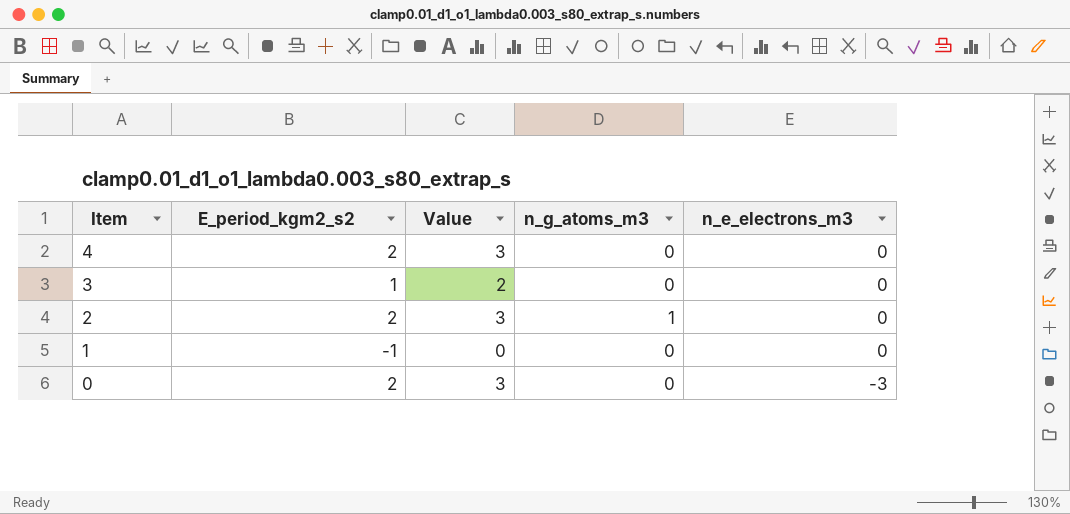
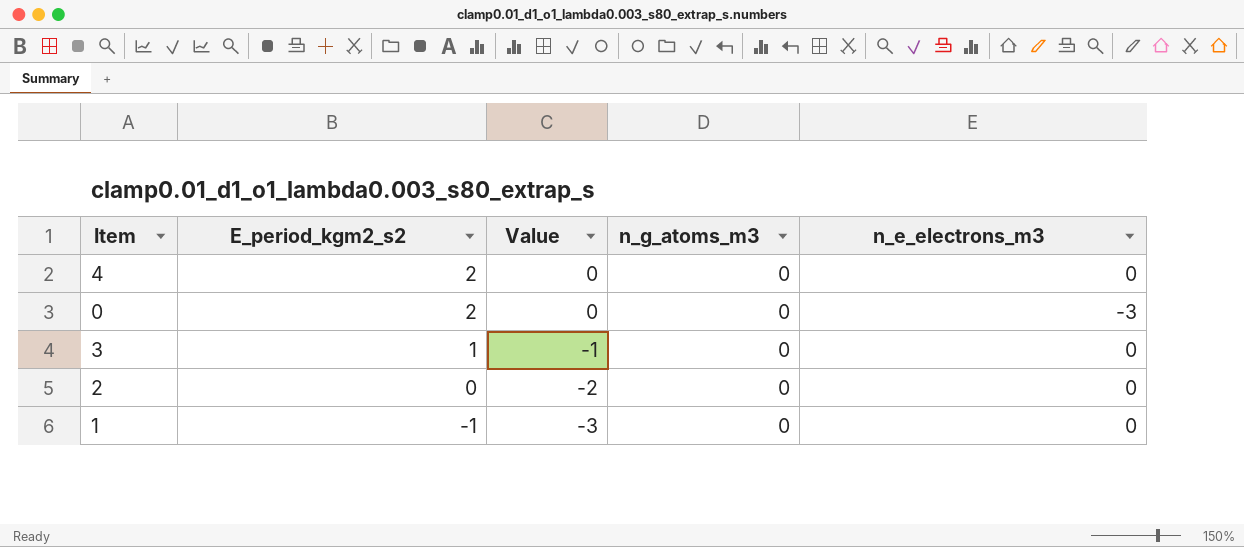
row order: Item descending -> E_period_kgm2_s2 descending
column Value | formula: [E_period_kgm2_s2] + 1 -> [E_period_kgm2_s2] - 2
2 | E_period_kgm2_s2: 2 -> 0
2 | n_g_atoms_m3: 1 -> 0

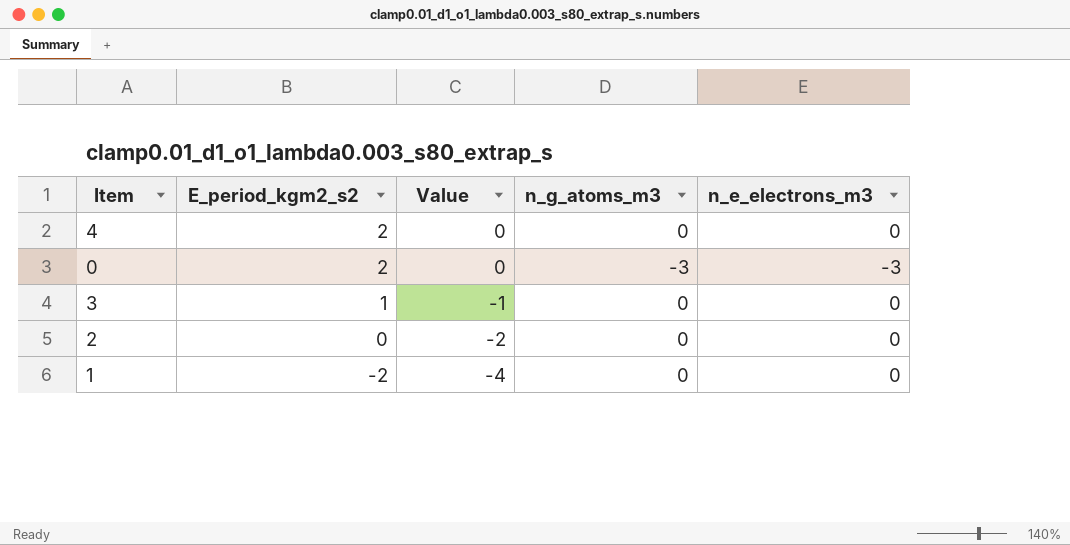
0 | n_g_atoms_m3: 0 -> -3
1 | E_period_kgm2_s2: -1 -> -2
1 | Value: -3 -> -4

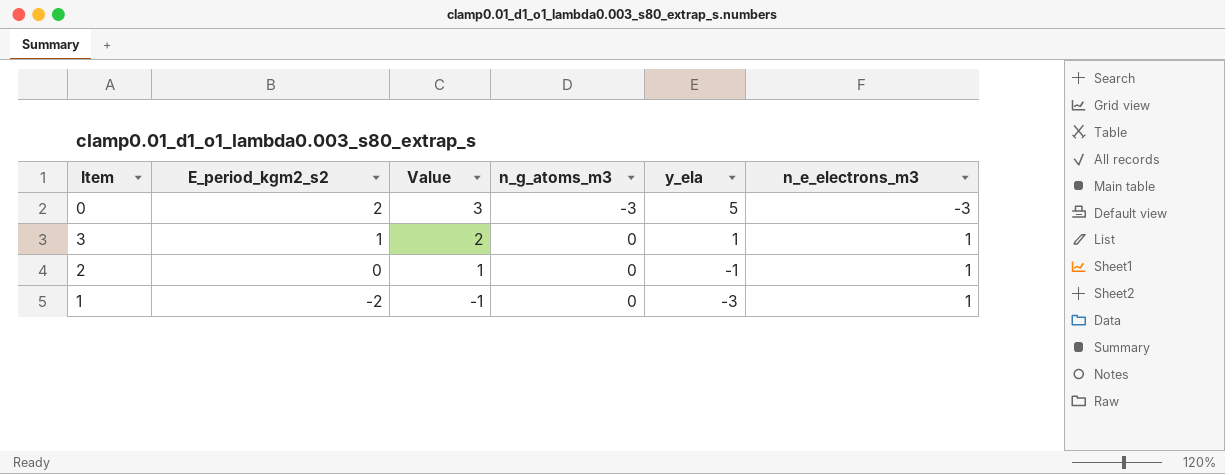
column Value | formula: [E_period_kgm2_s2] - 2 -> [E_period_kgm2_s2] + 1
column y_ela | position: none -> 5
row 4: 2 | 0 | 0 | 0 -> none
3 | n_e_electrons_m3: 0 -> 1
2 | n_e_electrons_m3: 0 -> 1
1 | n_e_electrons_m3: 0 -> 1

